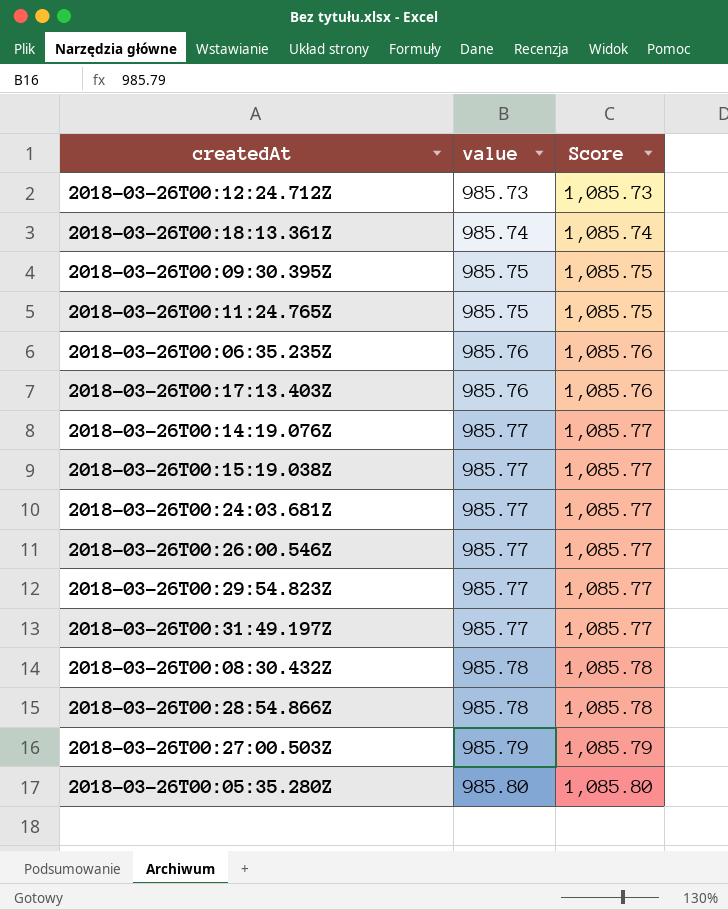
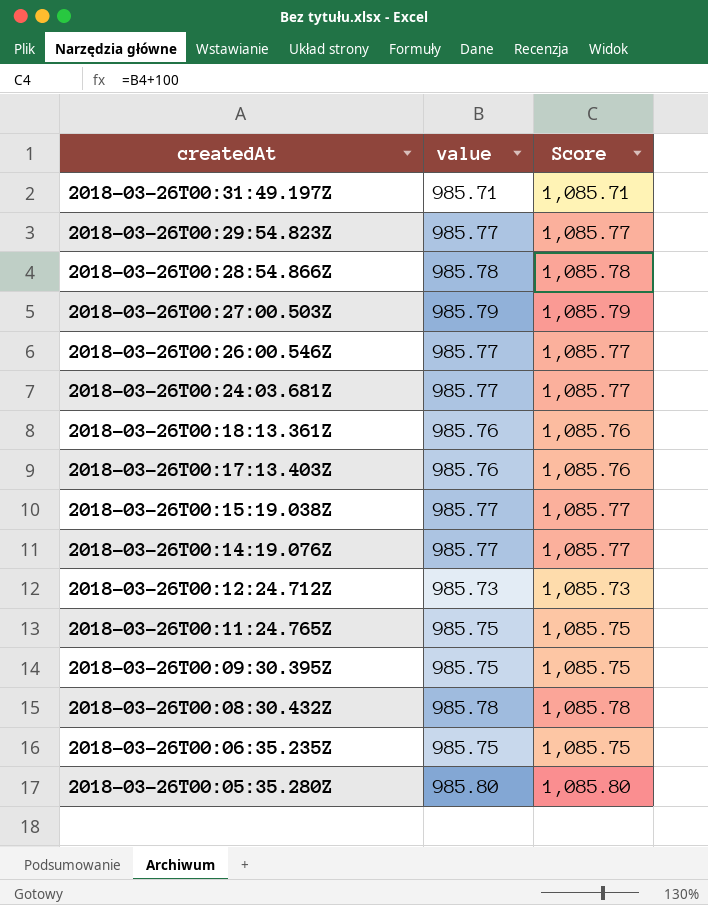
row order: value ascending -> createdAt descending
2018-03-26T00:31:49.197Z | value: 985.77 -> 985.71
2018-03-26T00:31:49.197Z | Score: 1,085.77 -> 1,085.71
2018-03-26T00:18:13.361Z | value: 985.74 -> 985.76
2018-03-26T00:18:13.361Z | Score: 1,085.74 -> 1,085.76
2018-03-26T00:06:35.235Z | value: 985.76 -> 985.75
2018-03-26T00:06:35.235Z | Score: 1,085.76 -> 1,085.75

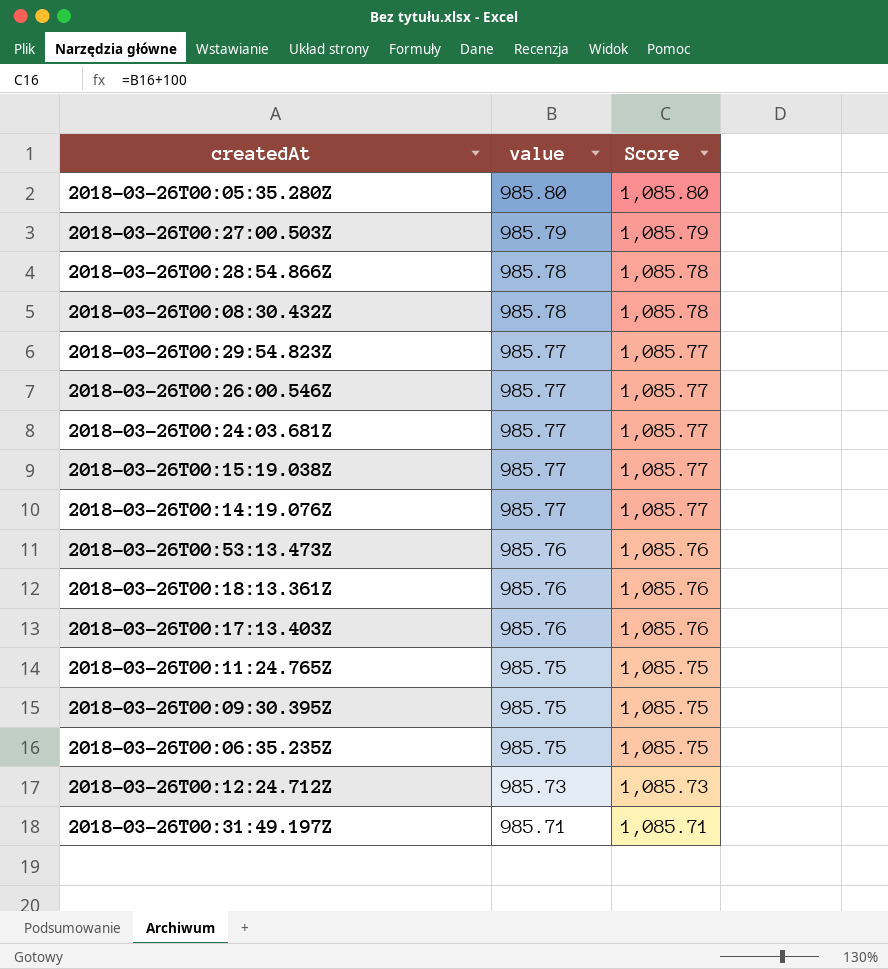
row order: createdAt descending -> value descending
row 2018-03-26T00:53:13.473Z: none -> 985.76 | 1,085.76

